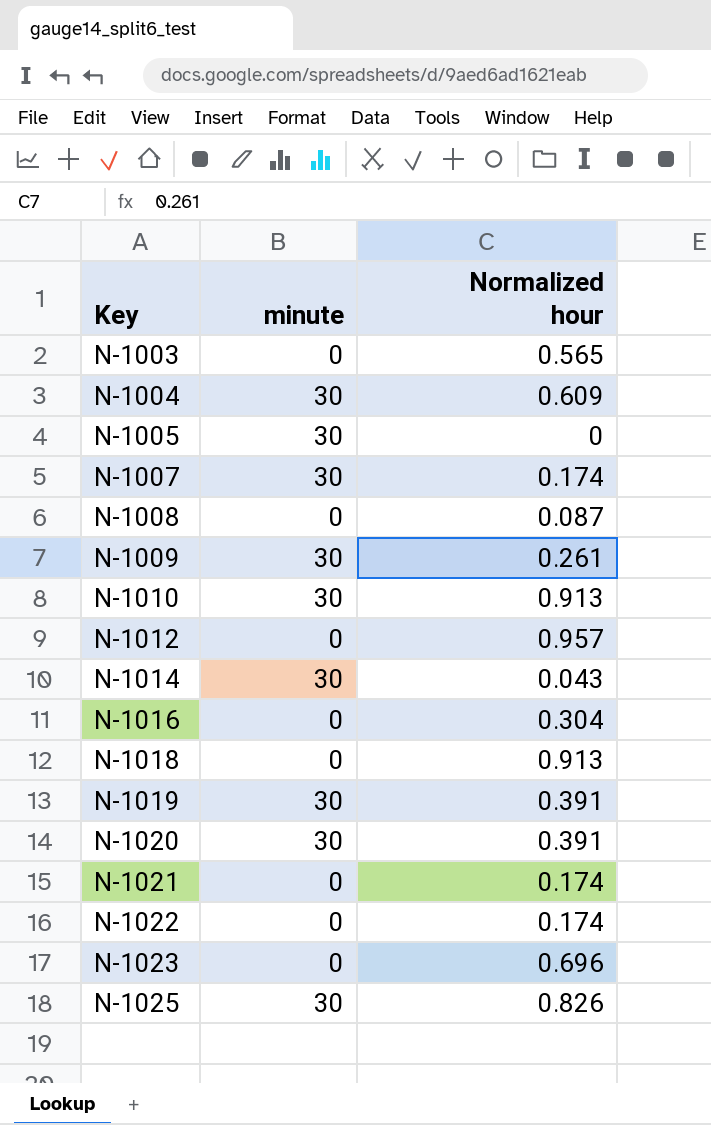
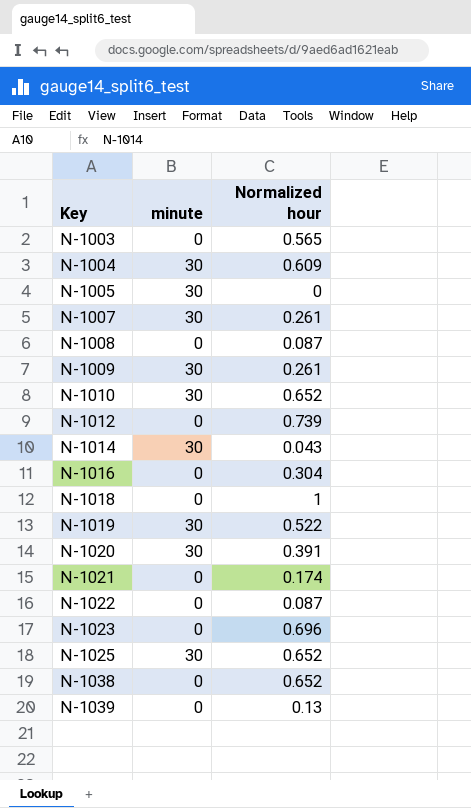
N-1007 | Normalized hour: 0.174 -> 0.261
N-1010 | Normalized hour: 0.913 -> 0.652
N-1012 | Normalized hour: 0.957 -> 0.739
N-1018 | Normalized hour: 0.913 -> 1
N-1019 | Normalized hour: 0.391 -> 0.522
N-1022 | Normalized hour: 0.174 -> 0.087
N-1025 | Normalized hour: 0.826 -> 0.652
row N-1038: none -> 0 | 0.652
row N-1039: none -> 0 | 0.13

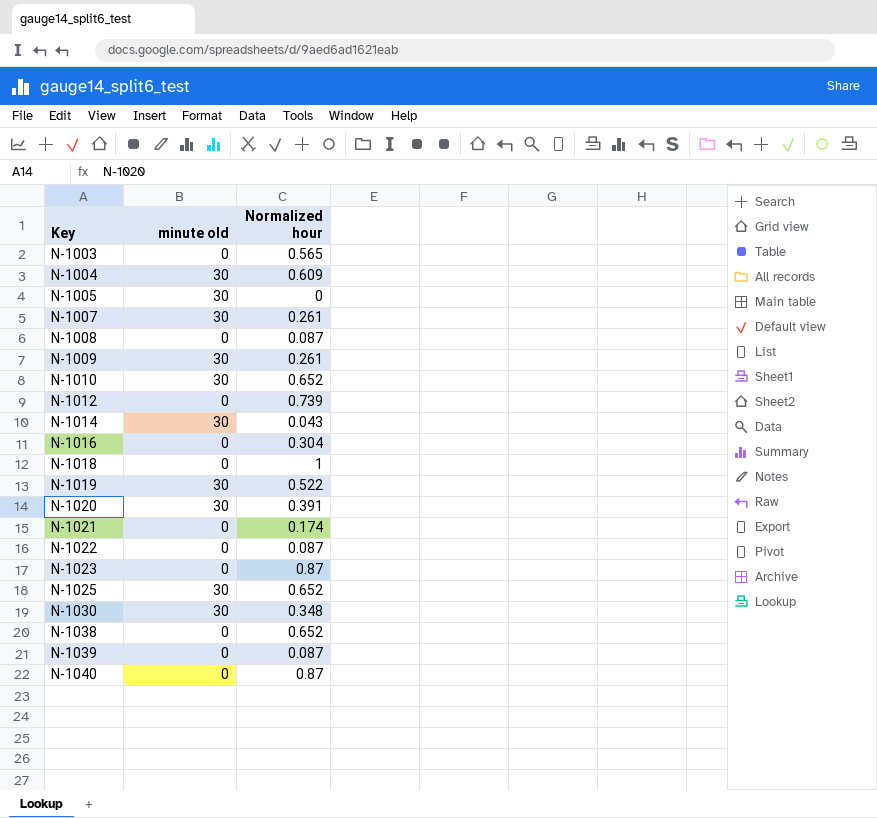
column name: minute -> minute old
N-1023 | Normalized hour: 0.696 -> 0.87
row N-1030: none -> 30 | 0.348
N-1039 | Normalized hour: 0.13 -> 0.087
row N-1040: none -> 0 | 0.87

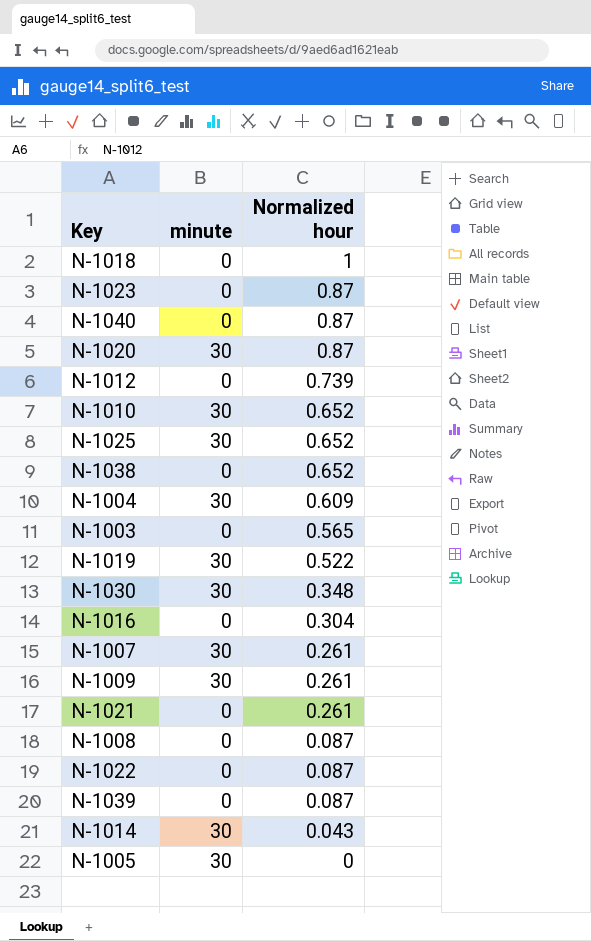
row order: Key ascending -> Normalized hour descending
column name: minute old -> minute
N-1020 | Normalized hour: 0.391 -> 0.87
N-1021 | Normalized hour: 0.174 -> 0.261

